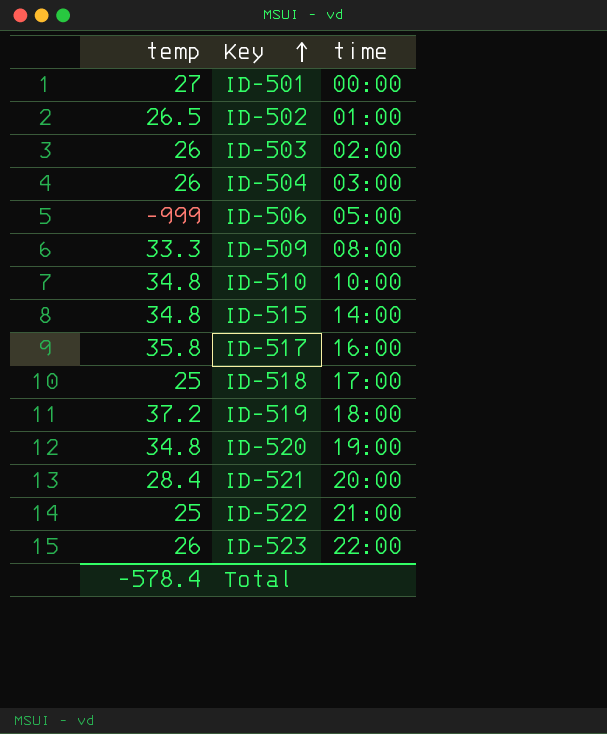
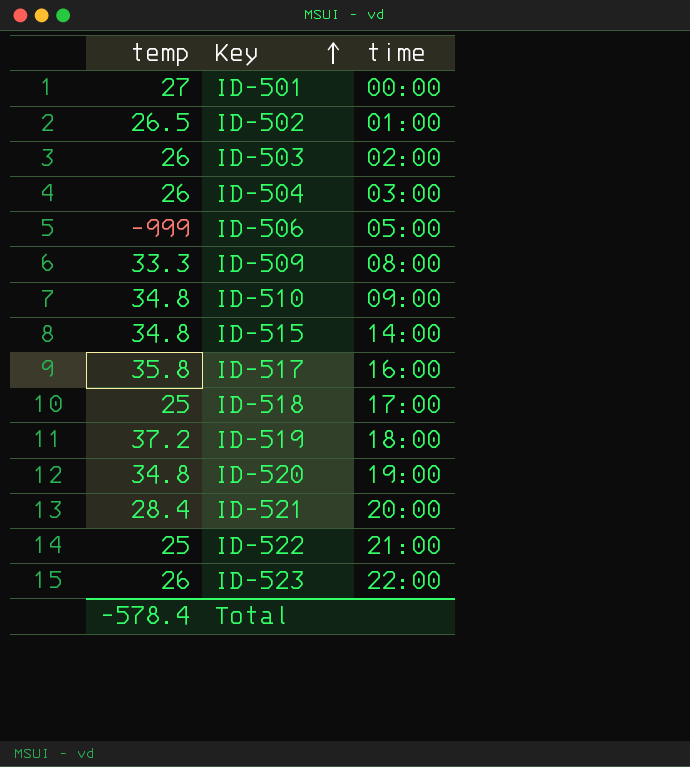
ID-510 | time: 10:00 -> 09:00

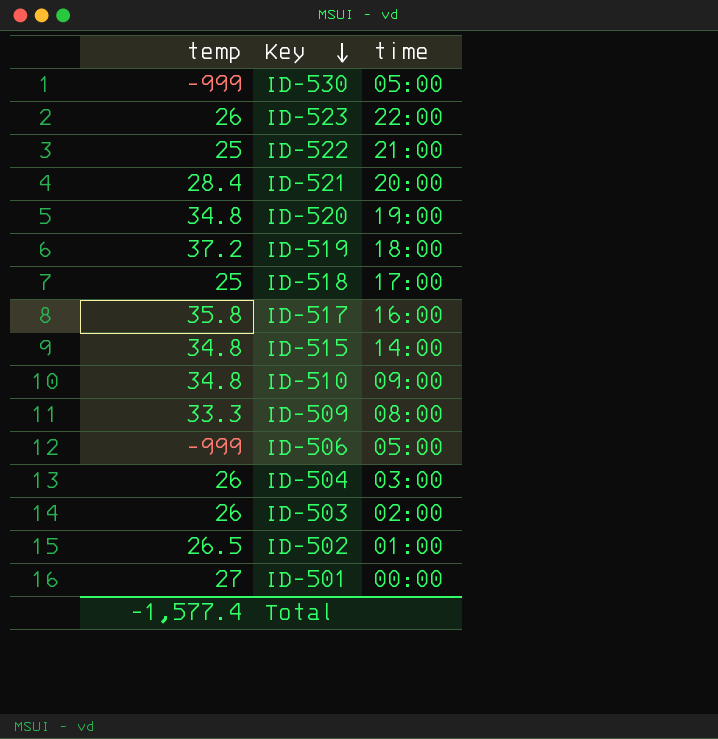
row order: Key ascending -> Key descending
row ID-530: none -> -999 | 05:00
Total | temp: -578.4 -> -1,577.4

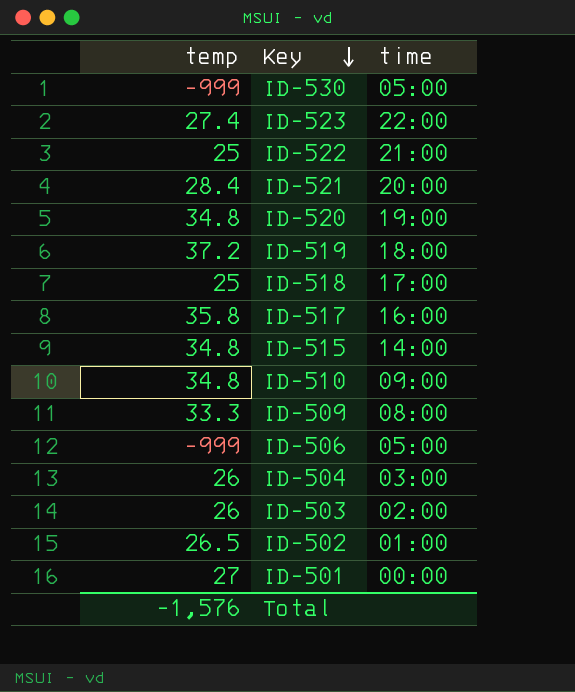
ID-523 | temp: 26 -> 27.4
Total | temp: -1,577.4 -> -1,576

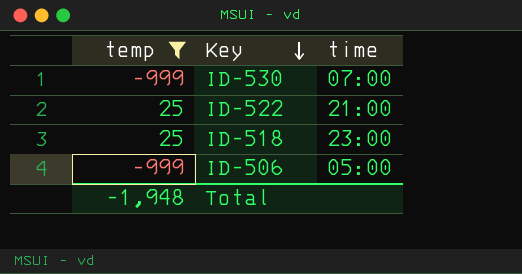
filter: none -> temp <= 25
ID-530 | time: 05:00 -> 07:00
ID-518 | time: 17:00 -> 23:00
Total | temp: -1,576 -> -1,948

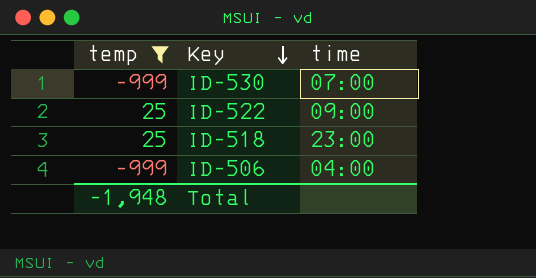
ID-522 | time: 21:00 -> 09:00
ID-506 | time: 05:00 -> 04:00

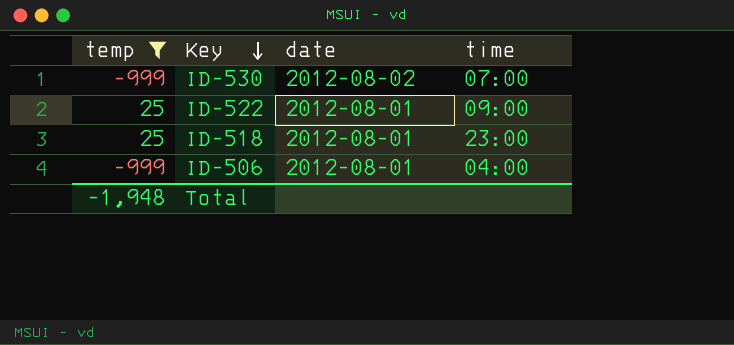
column date | position: none -> 3

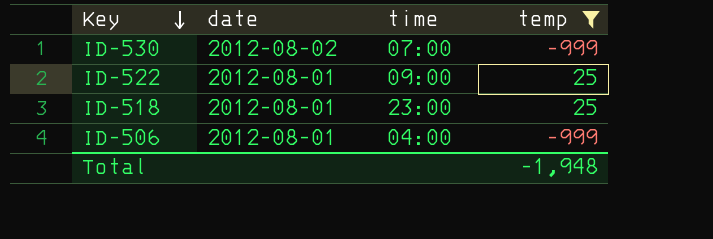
column temp | position: 1 -> 4

